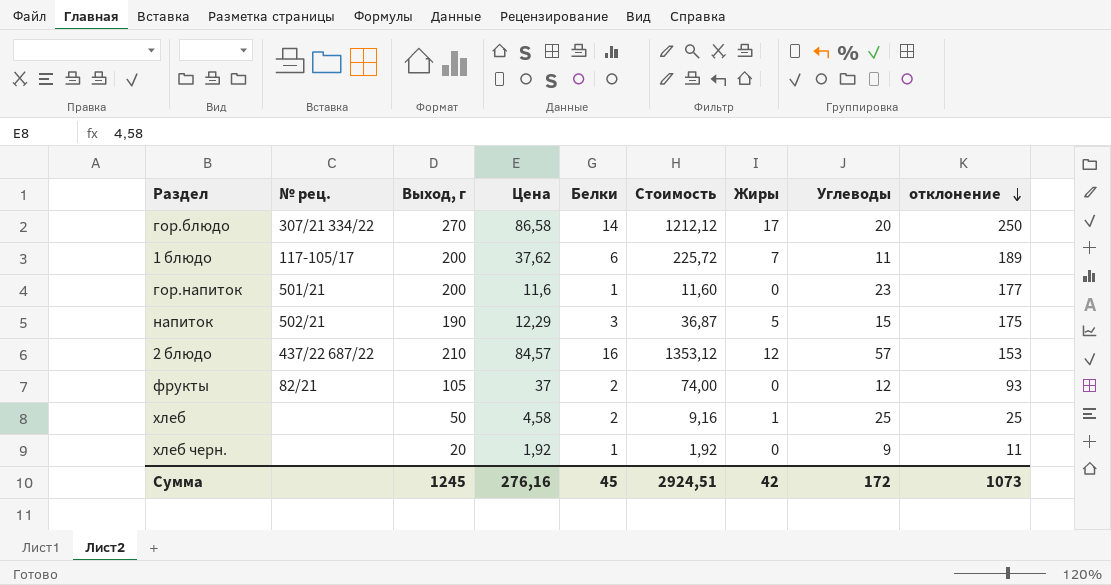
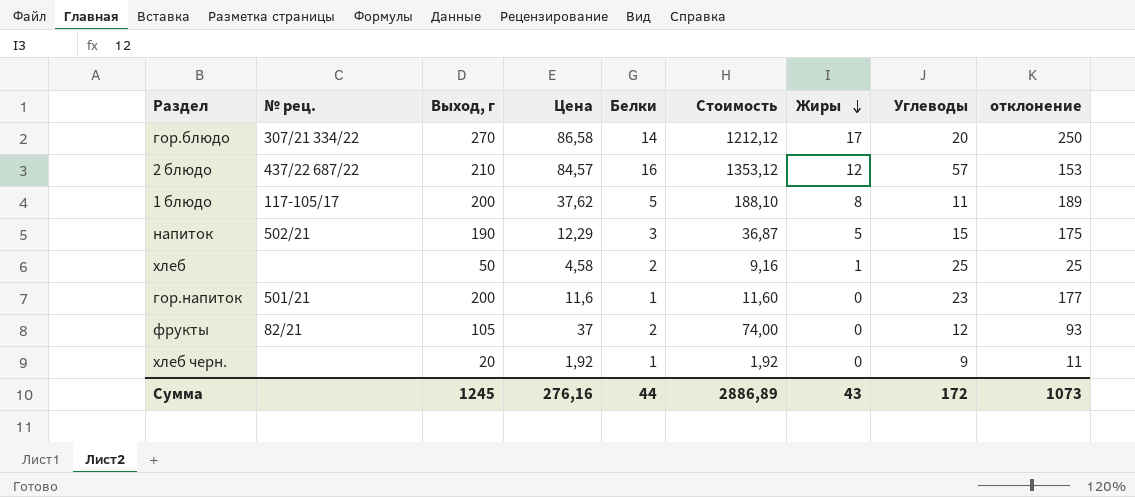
row order: отклонение descending -> Жиры descending
1 блюдо | Белки: 6 -> 5
1 блюдо | Стоимость: 225,72 -> 188,10
1 блюдо | Жиры: 7 -> 8
Сумма | Белки: 45 -> 44
Сумма | Стоимость: 2924,51 -> 2886,89
Сумма | Жиры: 42 -> 43

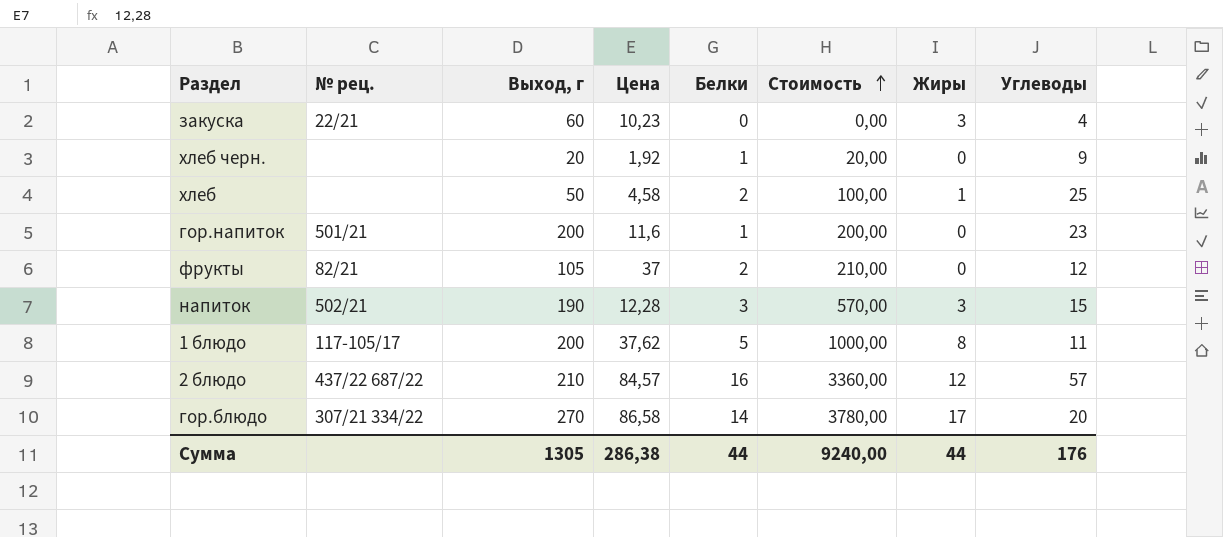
row order: Жиры descending -> Стоимость ascending
column отклонение | formula: [Выход, г] - [Углеводы] -> none
column Стоимость | formula: [Цена] * [Белки] -> [Выход, г] * [Белки]
row закуска: none -> 22/21 | 60 | 10,23 | 0 | 0,00 | 3 | 4
напиток | Цена: 12,29 -> 12,28
напиток | Жиры: 5 -> 3
Сумма | Выход, г: 1245 -> 1305
Сумма | Цена: 276,16 -> 286,38
Сумма | Стоимость: 2886,89 -> 9240,00
Сумма | Жиры: 43 -> 44
Сумма | Углеводы: 172 -> 176

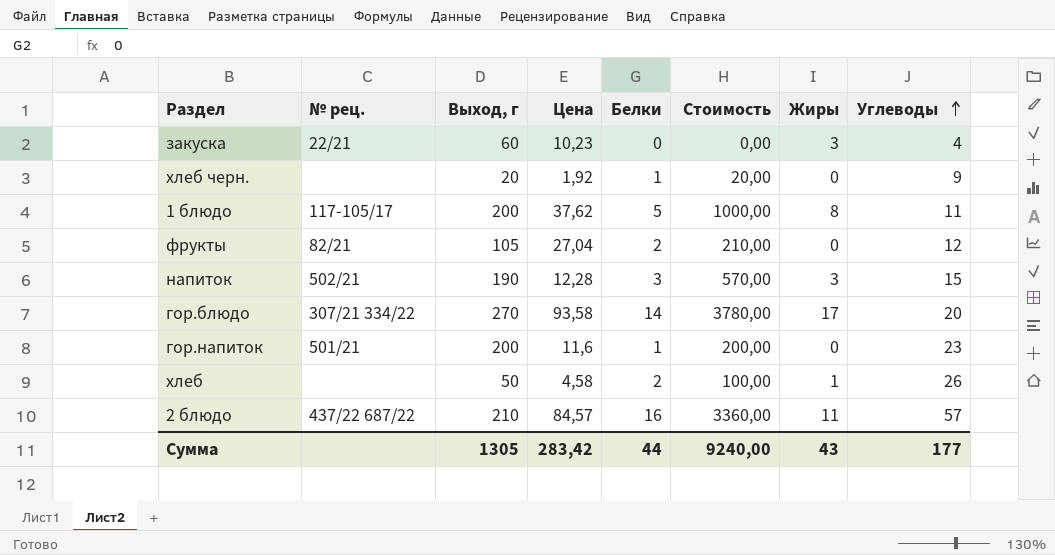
row order: Стоимость ascending -> Углеводы ascending
фрукты | Цена: 37 -> 27,04
гор.блюдо | Цена: 86,58 -> 93,58
хлеб | Углеводы: 25 -> 26
2 блюдо | Жиры: 12 -> 11
Сумма | Цена: 286,38 -> 283,42
Сумма | Жиры: 44 -> 43
Сумма | Углеводы: 176 -> 177

